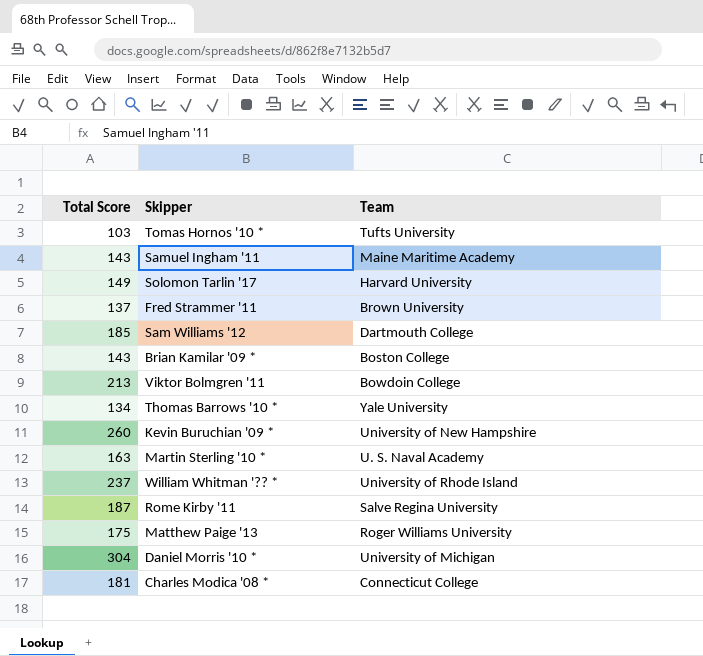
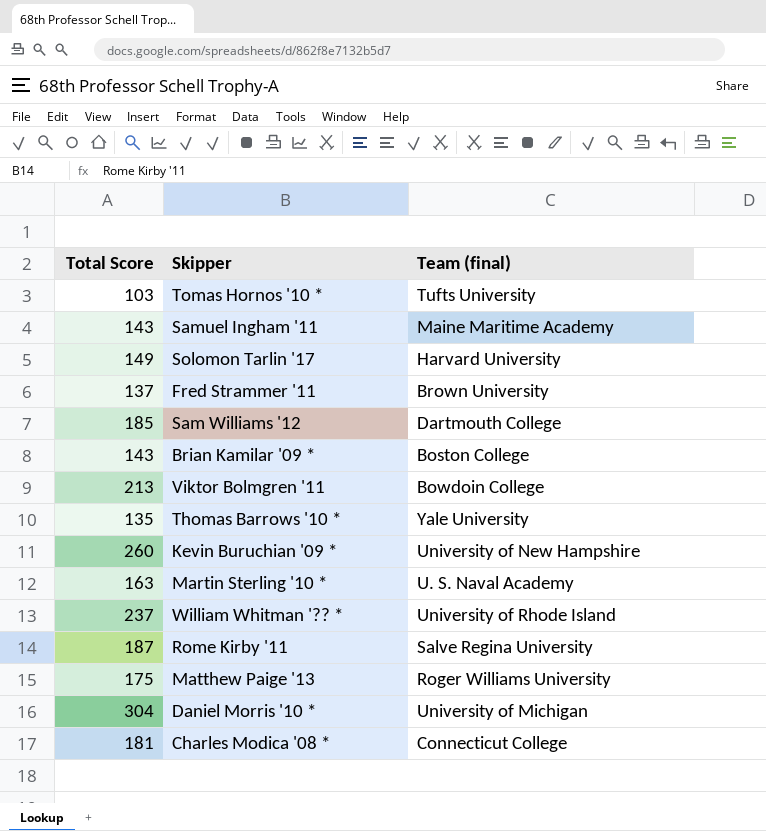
column name: Team -> Team (final)
Thomas Barrows '10 * | Total Score: 134 -> 135

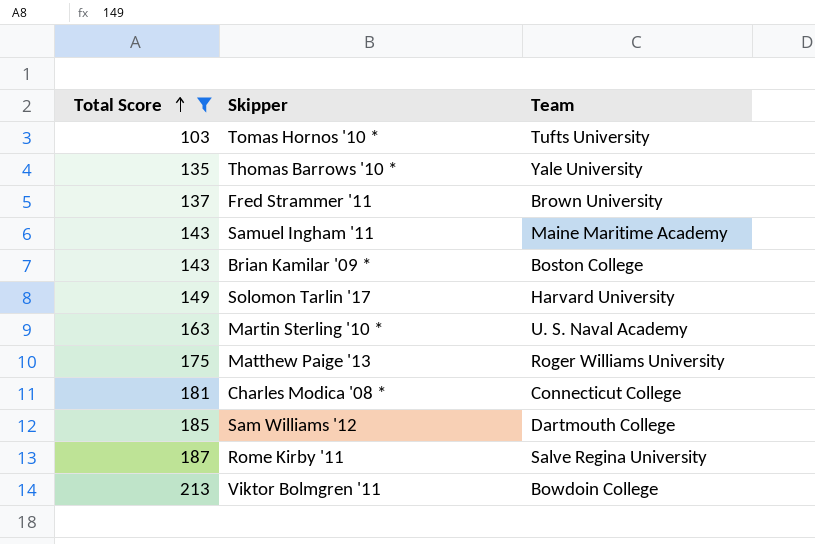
filter: none -> Total Score <= 213
row order: none -> Total Score ascending
column name: Team (final) -> Team

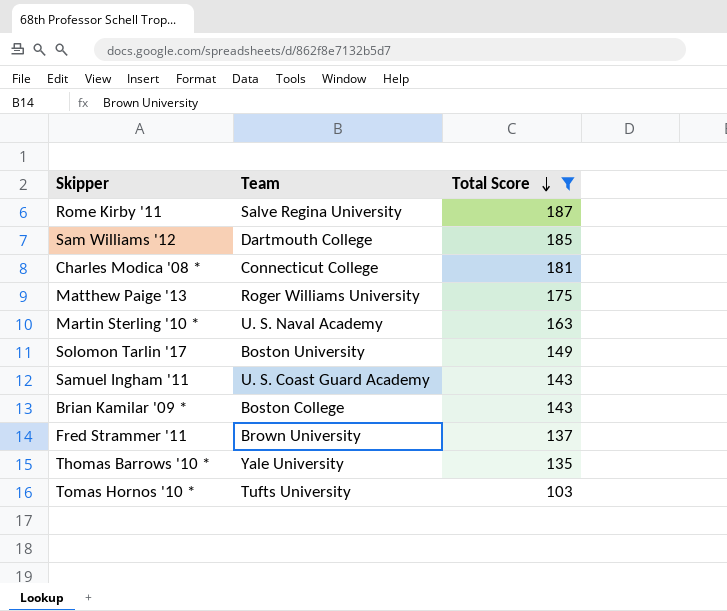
row order: Total Score ascending -> Total Score descending
column Total Score | position: 1 -> 3
row Viktor Bolmgren '11: 213 | Bowdoin College -> none
Solomon Tarlin '17 | Team: Harvard University -> Boston University
Samuel Ingham '11 | Team: Maine Maritime Academy -> U. S. Coast Guard Academy

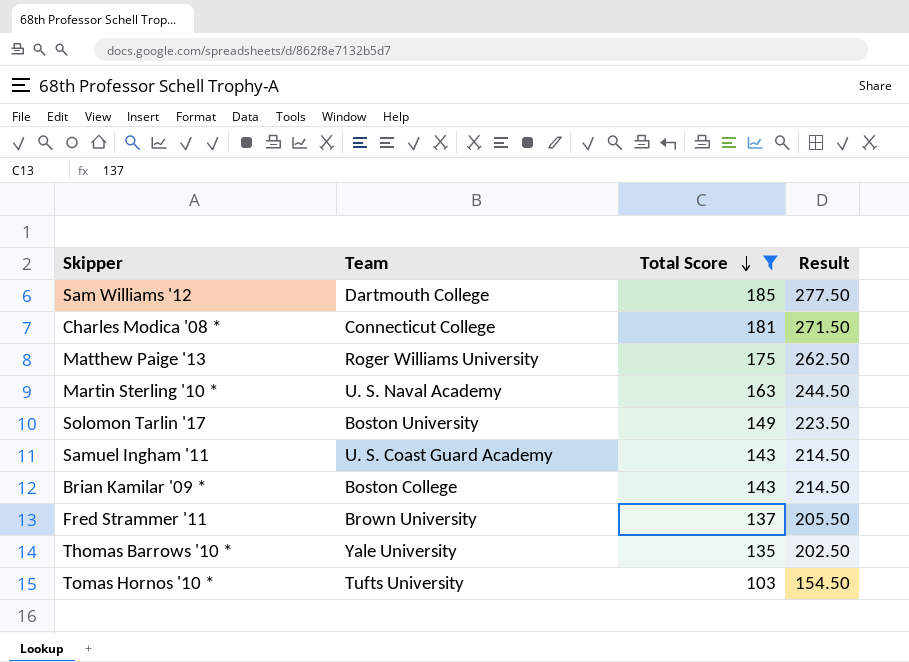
column Result | formula: none -> [Total Score] * 1.5
row Rome Kirby '11: Salve Regina University | 187 -> none

